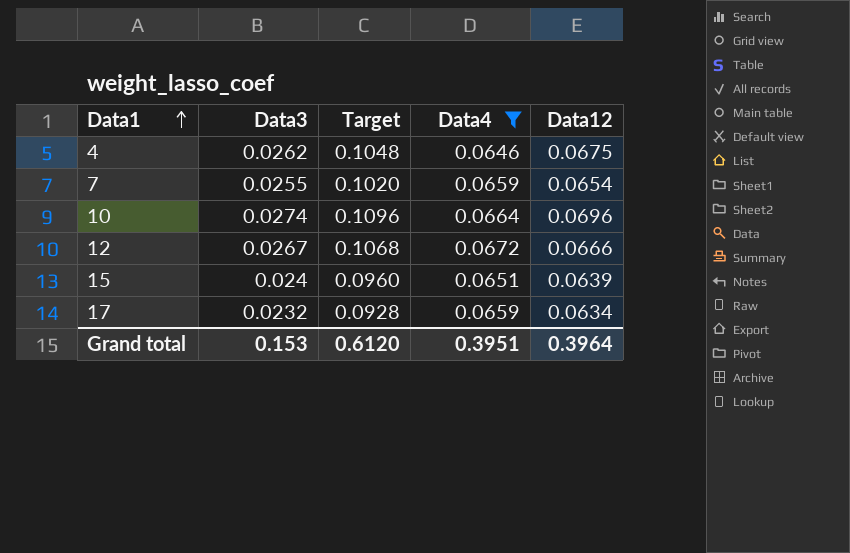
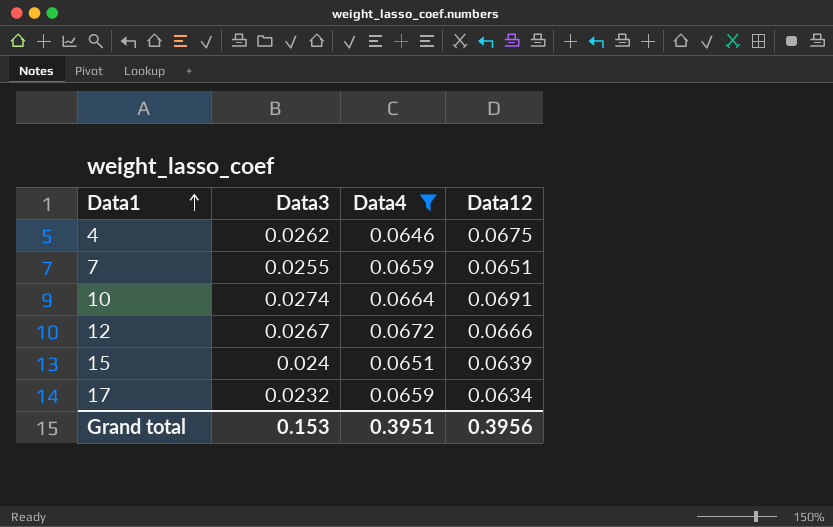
column Target | formula: [Data3] * 4 -> none
7 | Data12: 0.0654 -> 0.0651
10 | Data12: 0.0696 -> 0.0691
Grand total | Data12: 0.3964 -> 0.3956

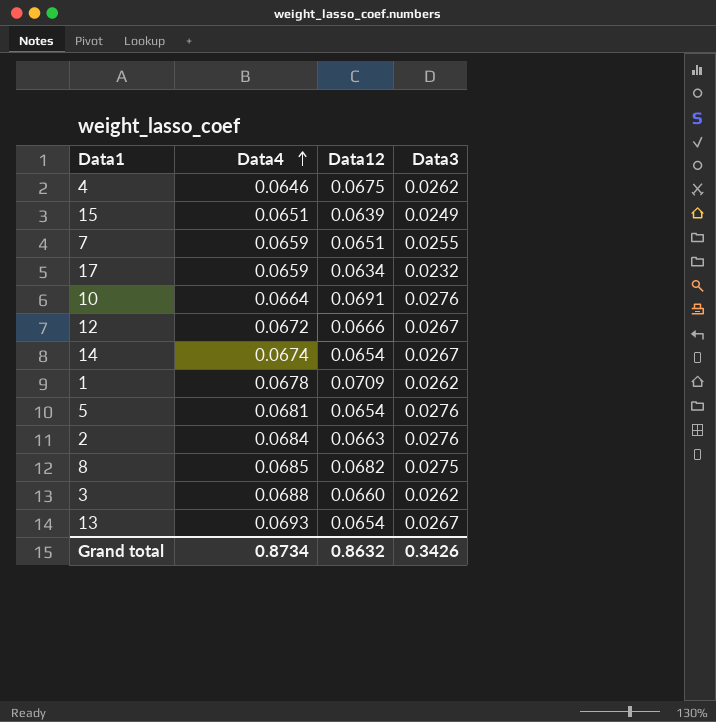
filter: Data4 <= 0.0672 -> none
row order: Data1 ascending -> Data4 ascending
column Data3 | position: 2 -> 4
15 | Data3: 0.024 -> 0.0249
10 | Data3: 0.0274 -> 0.0276
Grand total | Data4: 0.3951 -> 0.8734
Grand total | Data12: 0.3956 -> 0.8632
Grand total | Data3: 0.153 -> 0.3426

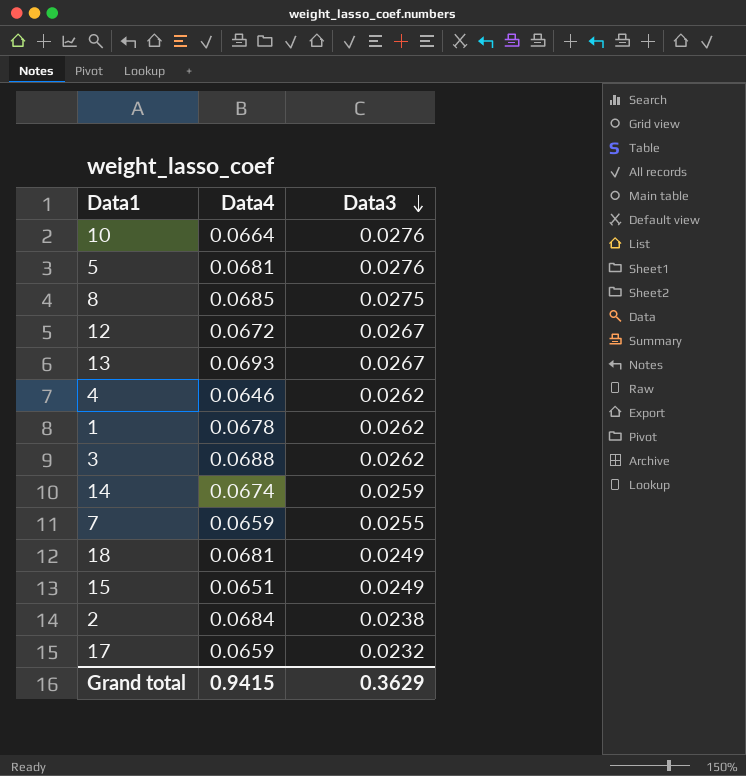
row order: Data4 ascending -> Data3 descending
column Data12 | position: 3 -> none
14 | Data3: 0.0267 -> 0.0259
row 18: none -> 0.0681 | 0.0249
2 | Data3: 0.0276 -> 0.0238
Grand total | Data4: 0.8734 -> 0.9415
Grand total | Data3: 0.3426 -> 0.3629

